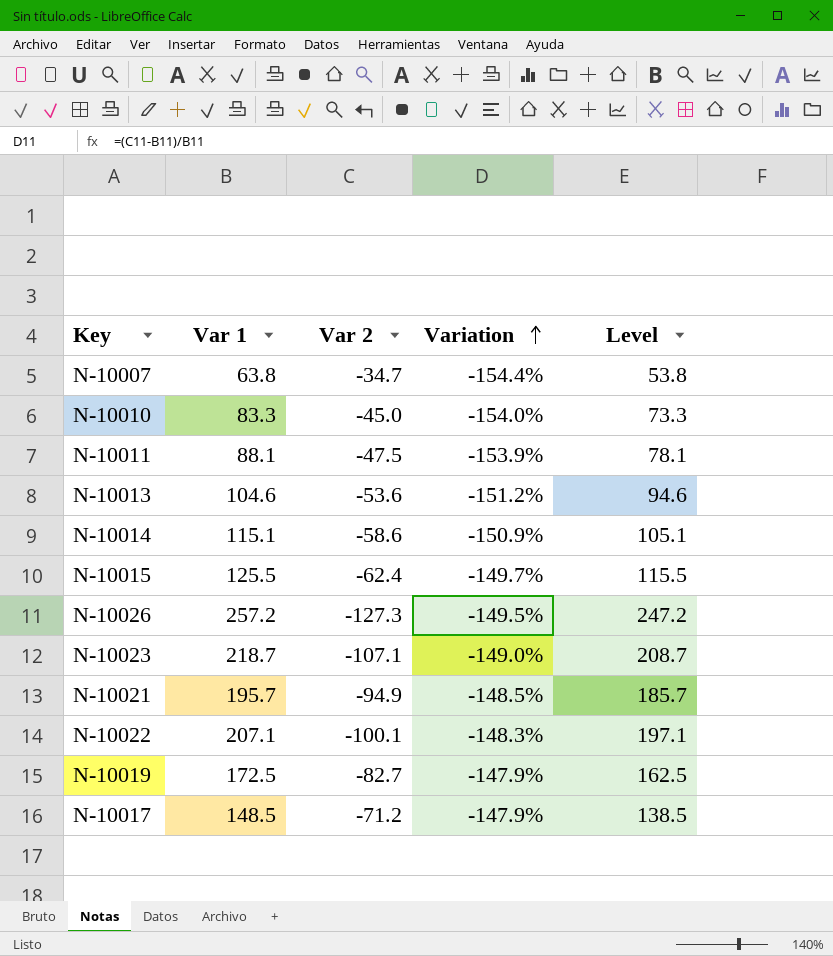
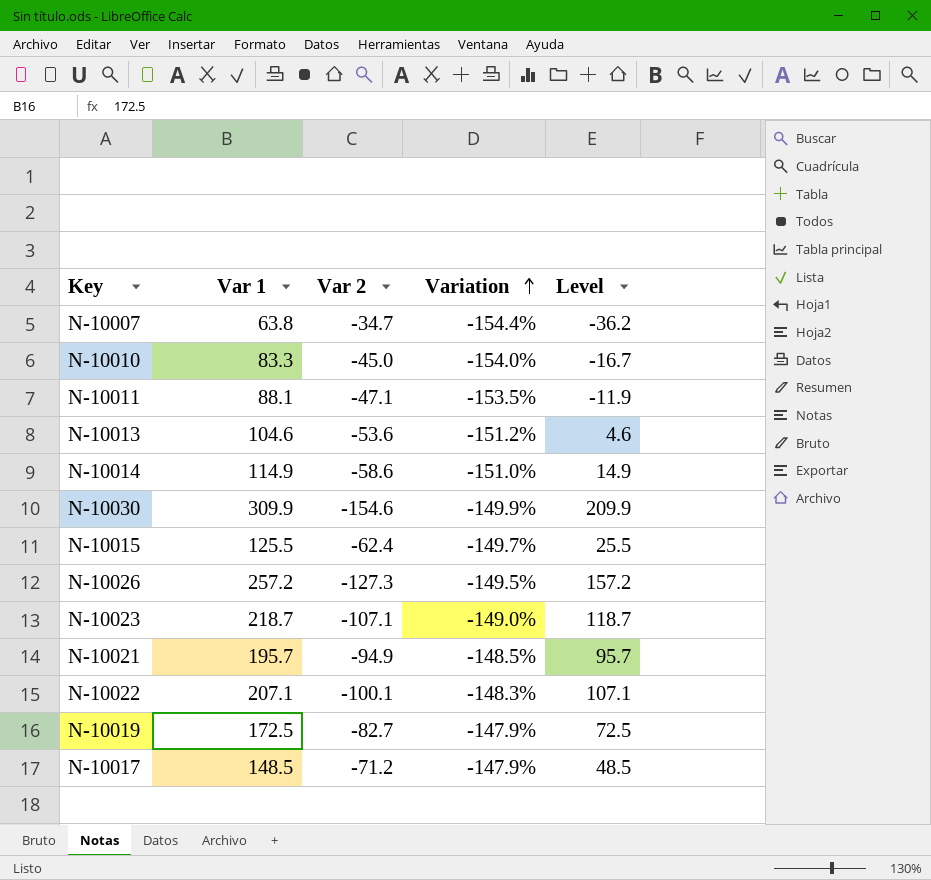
column Level | formula: [Var 1] - 10 -> [Var 1] - 100
N-10011 | Var 2: -47.5 -> -47.1
N-10011 | Variation: -153.9% -> -153.5%
N-10014 | Var 1: 115.1 -> 114.9
N-10014 | Variation: -150.9% -> -151.0%
row N-10030: none -> 309.9 | -154.6 | -149.9% | 209.9

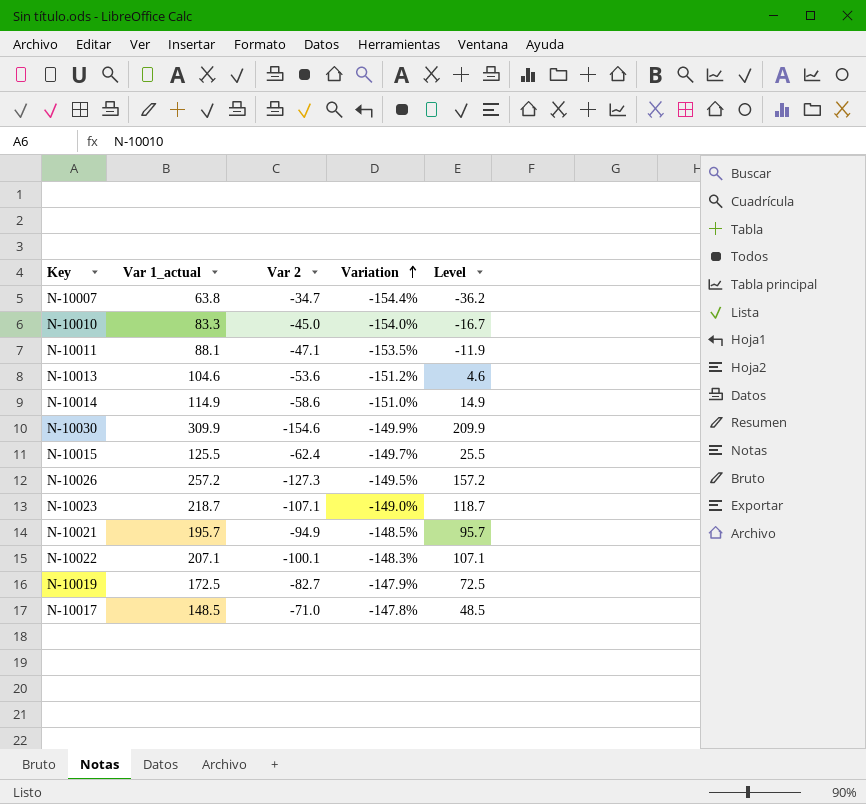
column name: Var 1 -> Var 1_actual
N-10017 | Var 2: -71.2 -> -71.0
N-10017 | Variation: -147.9% -> -147.8%

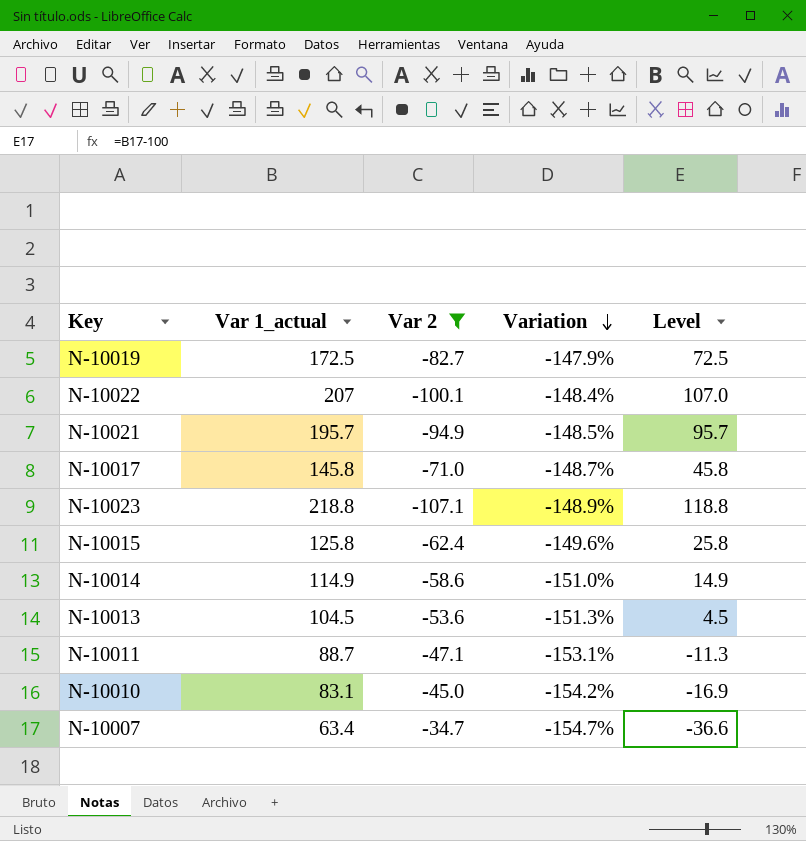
filter: none -> Var 2 >= -107.1
row order: Variation ascending -> Variation descending
N-10022 | Var 1_actual: 207.1 -> 207
N-10022 | Variation: -148.3% -> -148.4%
N-10022 | Level: 107.1 -> 107.0
N-10017 | Var 1_actual: 148.5 -> 145.8
N-10017 | Variation: -147.8% -> -148.7%
N-10017 | Level: 48.5 -> 45.8
N-10023 | Var 1_actual: 218.7 -> 218.8
N-10023 | Variation: -149.0% -> -148.9%
N-10023 | Level: 118.7 -> 118.8
N-10015 | Var 1_actual: 125.5 -> 125.8
N-10015 | Variation: -149.7% -> -149.6%
N-10015 | Level: 25.5 -> 25.8
N-10013 | Var 1_actual: 104.6 -> 104.5
N-10013 | Variation: -151.2% -> -151.3%
N-10013 | Level: 4.6 -> 4.5
N-10011 | Var 1_actual: 88.1 -> 88.7
N-10011 | Variation: -153.5% -> -153.1%
N-10011 | Level: -11.9 -> -11.3
N-10010 | Var 1_actual: 83.3 -> 83.1
N-10010 | Variation: -154.0% -> -154.2%
N-10010 | Level: -16.7 -> -16.9
N-10007 | Var 1_actual: 63.8 -> 63.4
N-10007 | Variation: -154.4% -> -154.7%
N-10007 | Level: -36.2 -> -36.6

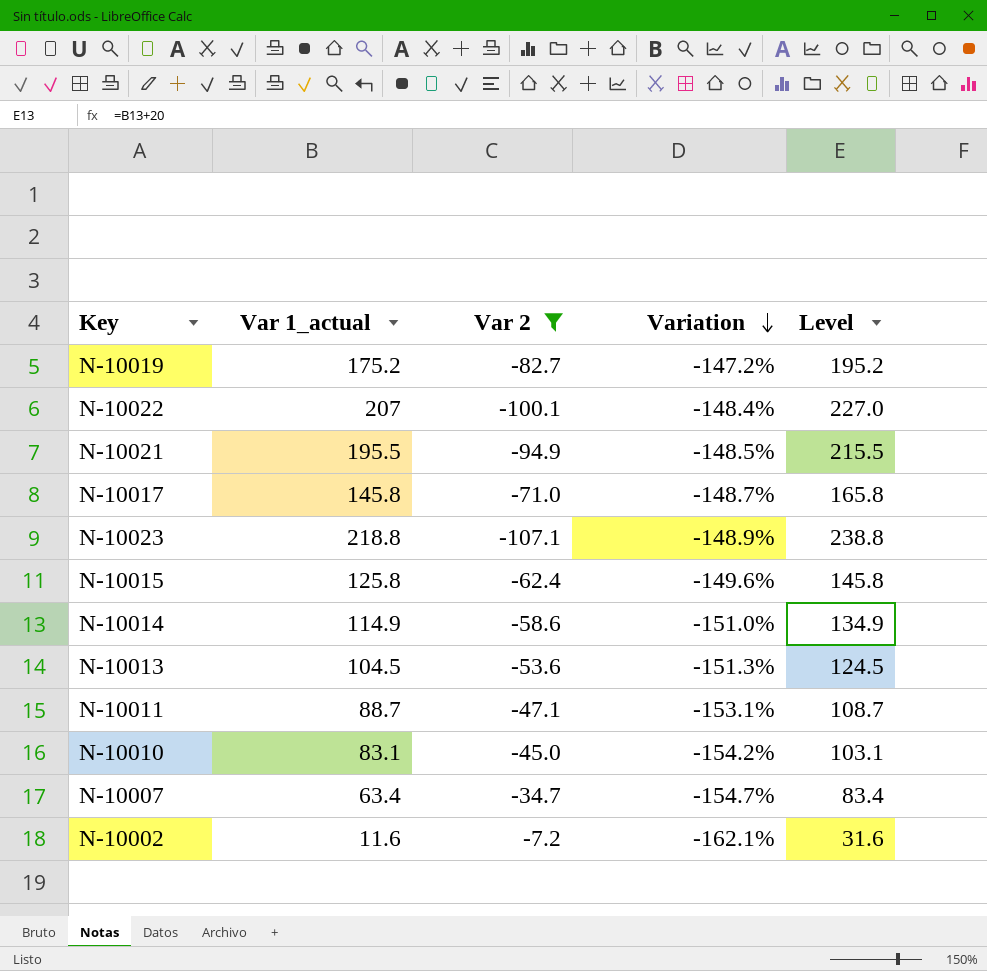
column Level | formula: [Var 1_actual] - 100 -> [Var 1_actual] + 20
N-10019 | Var 1_actual: 172.5 -> 175.2
N-10019 | Variation: -147.9% -> -147.2%
N-10021 | Var 1_actual: 195.7 -> 195.5
row N-10002: none -> 11.6 | -7.2 | -162.1% | 31.6

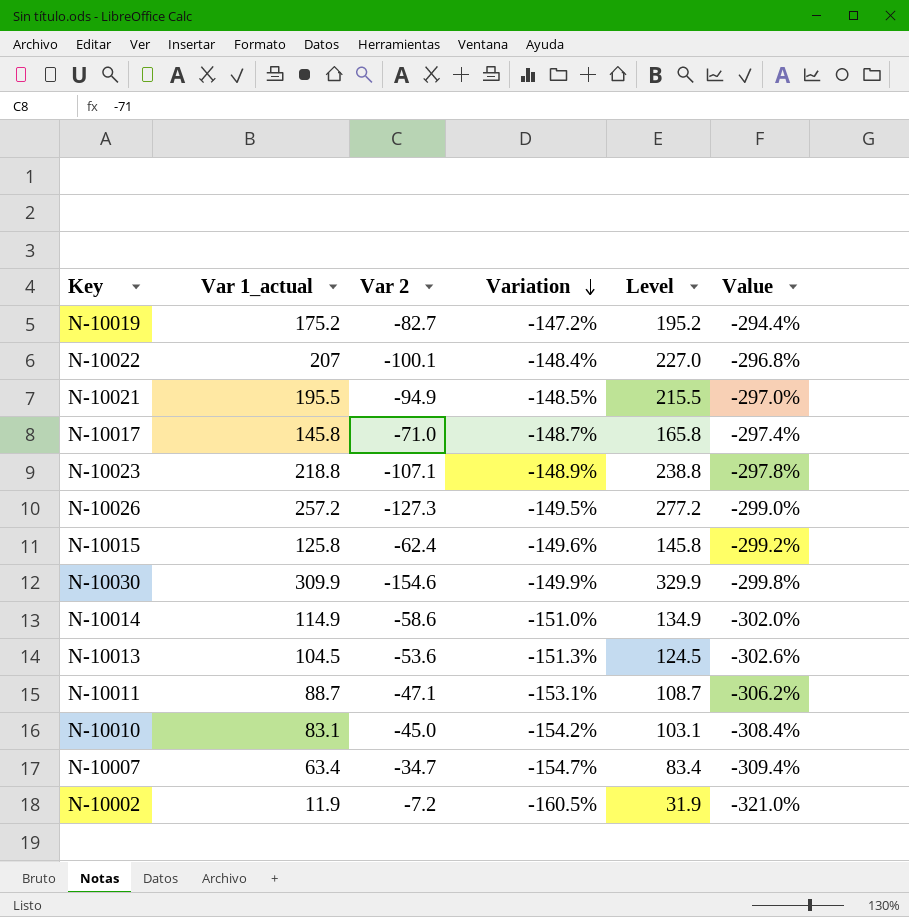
filter: Var 2 >= -107.1 -> none
column Value | formula: none -> [Variation] * 2
N-10002 | Var 1_actual: 11.6 -> 11.9
N-10002 | Variation: -162.1% -> -160.5%
N-10002 | Level: 31.6 -> 31.9

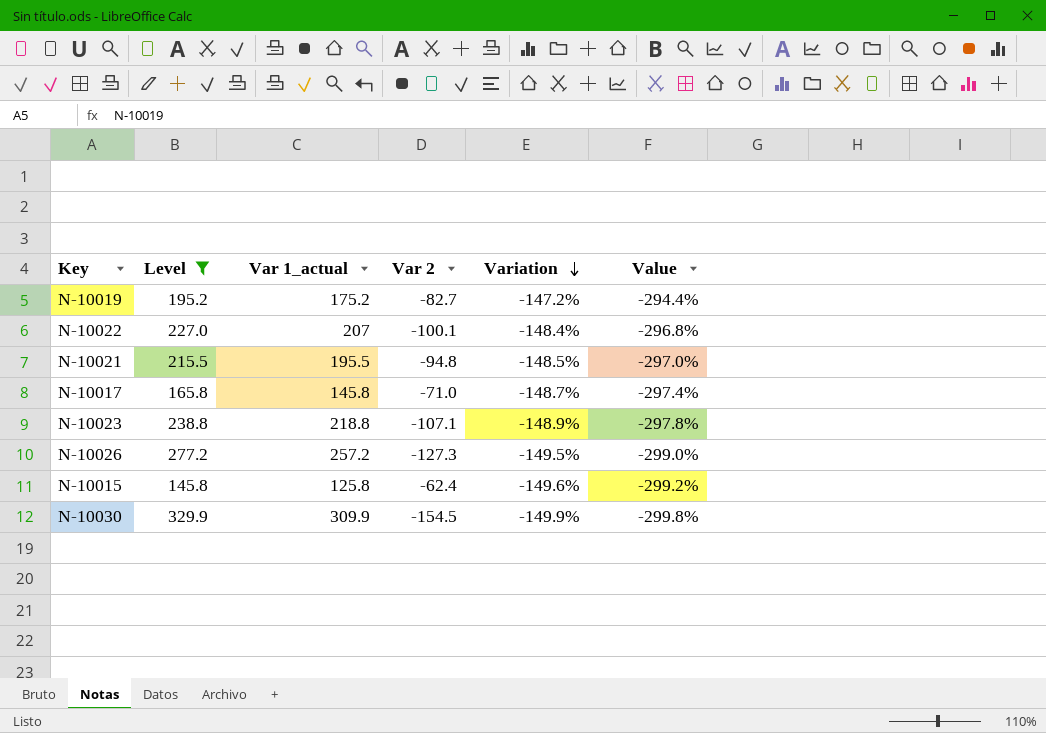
filter: none -> Level >= 145.8
column Level | position: 5 -> 2
N-10021 | Var 2: -94.9 -> -94.8
N-10030 | Var 2: -154.6 -> -154.5

